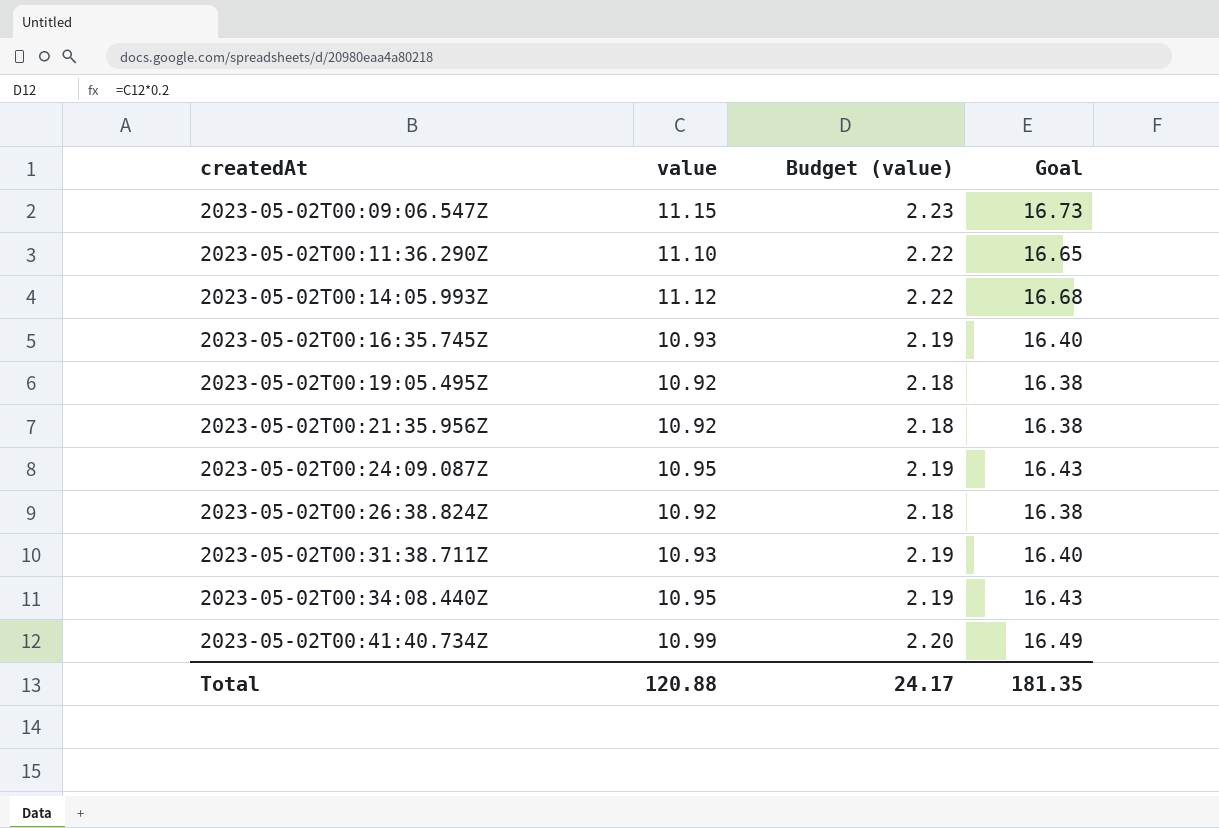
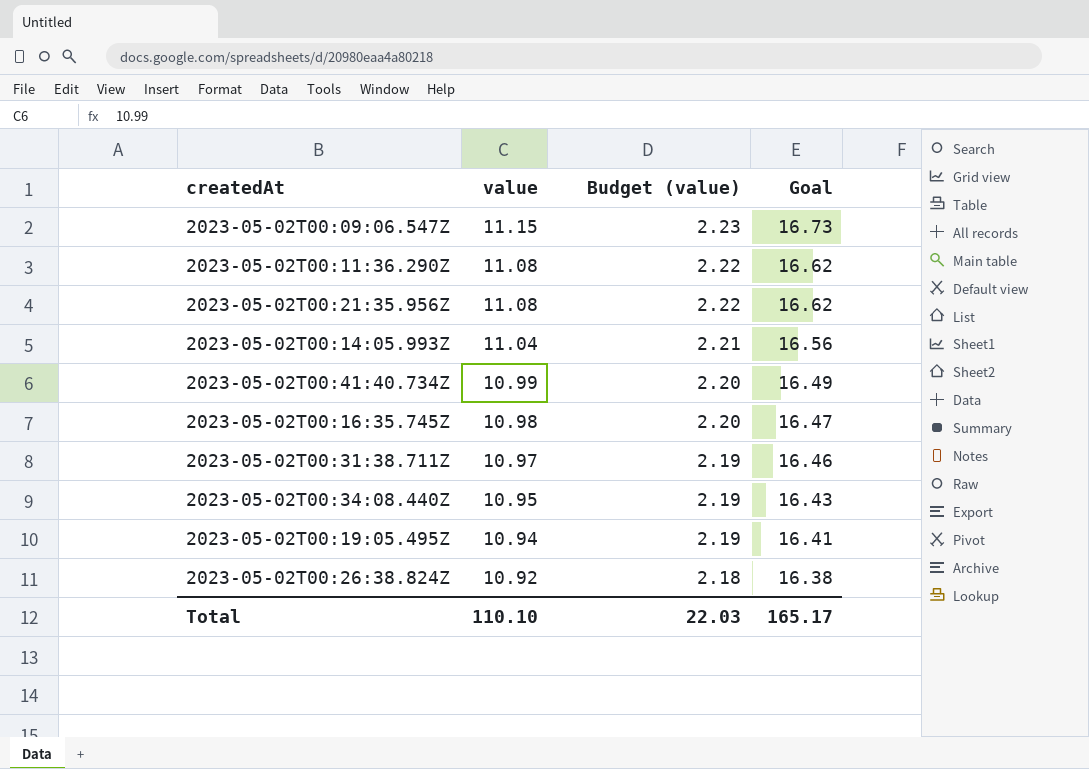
row order: createdAt ascending -> value descending
row 2023-05-02T00:24:09.087Z: 10.95 | 2.19 | 16.43 -> none
2023-05-02T00:11:36.290Z | value: 11.10 -> 11.08
2023-05-02T00:11:36.290Z | Goal: 16.65 -> 16.62
2023-05-02T00:21:35.956Z | value: 10.92 -> 11.08
2023-05-02T00:21:35.956Z | Budget (value): 2.18 -> 2.22
2023-05-02T00:21:35.956Z | Goal: 16.38 -> 16.62
2023-05-02T00:14:05.993Z | value: 11.12 -> 11.04
2023-05-02T00:14:05.993Z | Budget (value): 2.22 -> 2.21
2023-05-02T00:14:05.993Z | Goal: 16.68 -> 16.56
2023-05-02T00:16:35.745Z | value: 10.93 -> 10.98
2023-05-02T00:16:35.745Z | Budget (value): 2.19 -> 2.20
2023-05-02T00:16:35.745Z | Goal: 16.40 -> 16.47
2023-05-02T00:31:38.711Z | value: 10.93 -> 10.97
2023-05-02T00:31:38.711Z | Goal: 16.40 -> 16.46
2023-05-02T00:19:05.495Z | value: 10.92 -> 10.94
2023-05-02T00:19:05.495Z | Budget (value): 2.18 -> 2.19
2023-05-02T00:19:05.495Z | Goal: 16.38 -> 16.41
Total | value: 120.88 -> 110.10
Total | Budget (value): 24.17 -> 22.03
Total | Goal: 181.35 -> 165.17

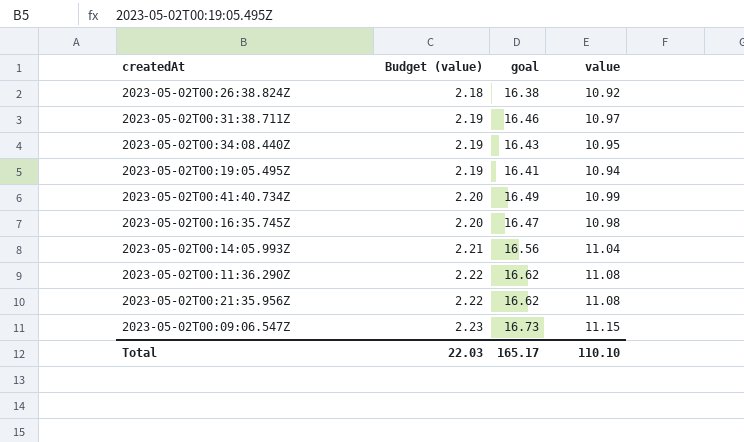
row order: value descending -> Budget (value) ascending
column name: Goal -> goal
column value | position: 2 -> 4

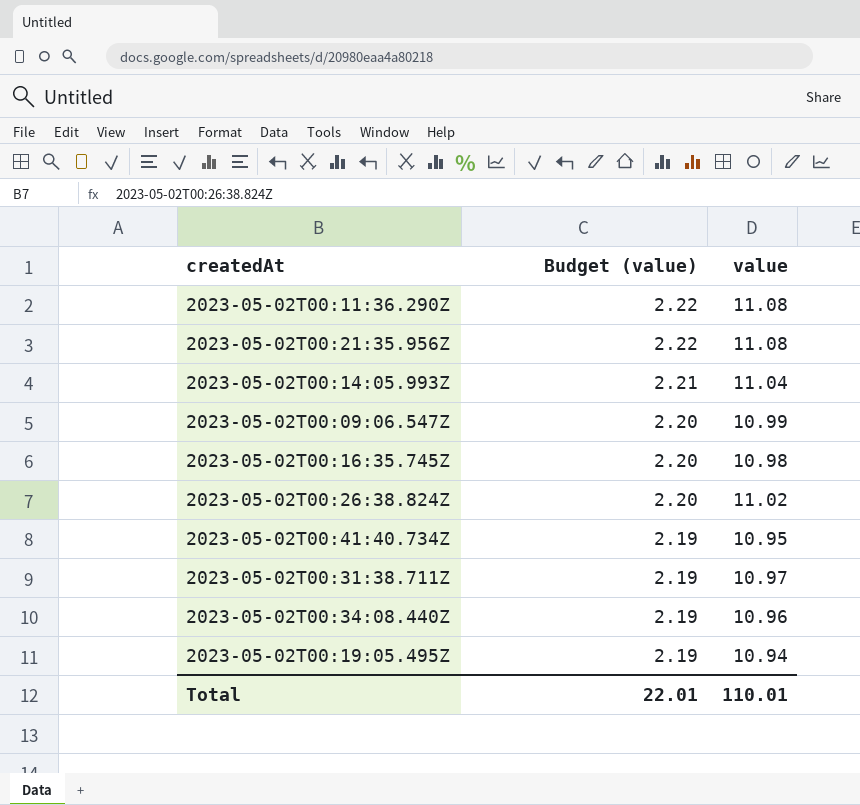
row order: Budget (value) ascending -> Budget (value) descending
column goal | formula: [value] * 1.5 -> none
2023-05-02T00:09:06.547Z | Budget (value): 2.23 -> 2.20
2023-05-02T00:09:06.547Z | value: 11.15 -> 10.99
2023-05-02T00:26:38.824Z | Budget (value): 2.18 -> 2.20
2023-05-02T00:26:38.824Z | value: 10.92 -> 11.02
2023-05-02T00:41:40.734Z | Budget (value): 2.20 -> 2.19
2023-05-02T00:41:40.734Z | value: 10.99 -> 10.95
2023-05-02T00:34:08.440Z | value: 10.95 -> 10.96
Total | Budget (value): 22.03 -> 22.01
Total | value: 110.10 -> 110.01

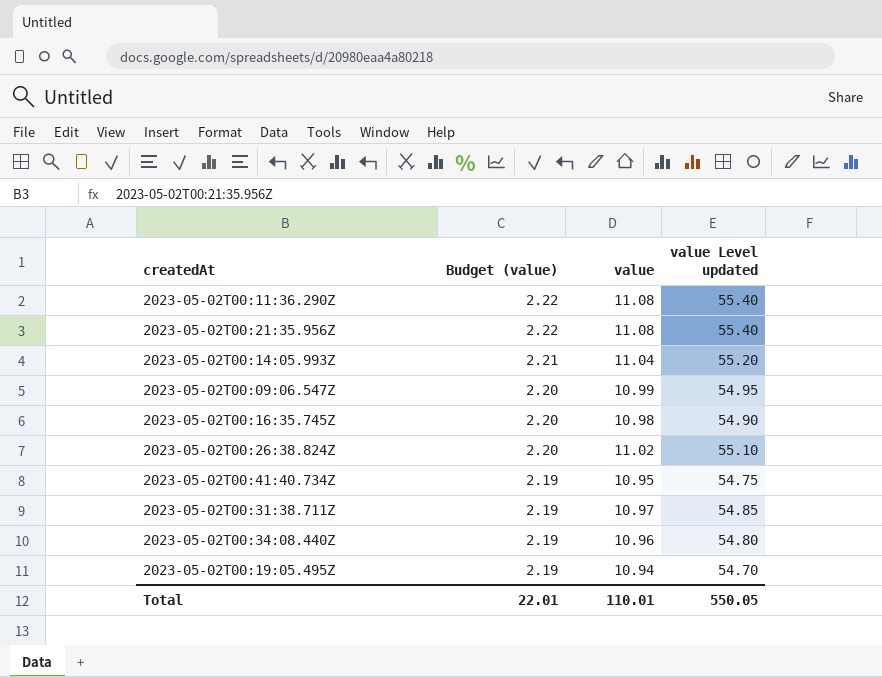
column value Level updated | formula: none -> [value] * 5

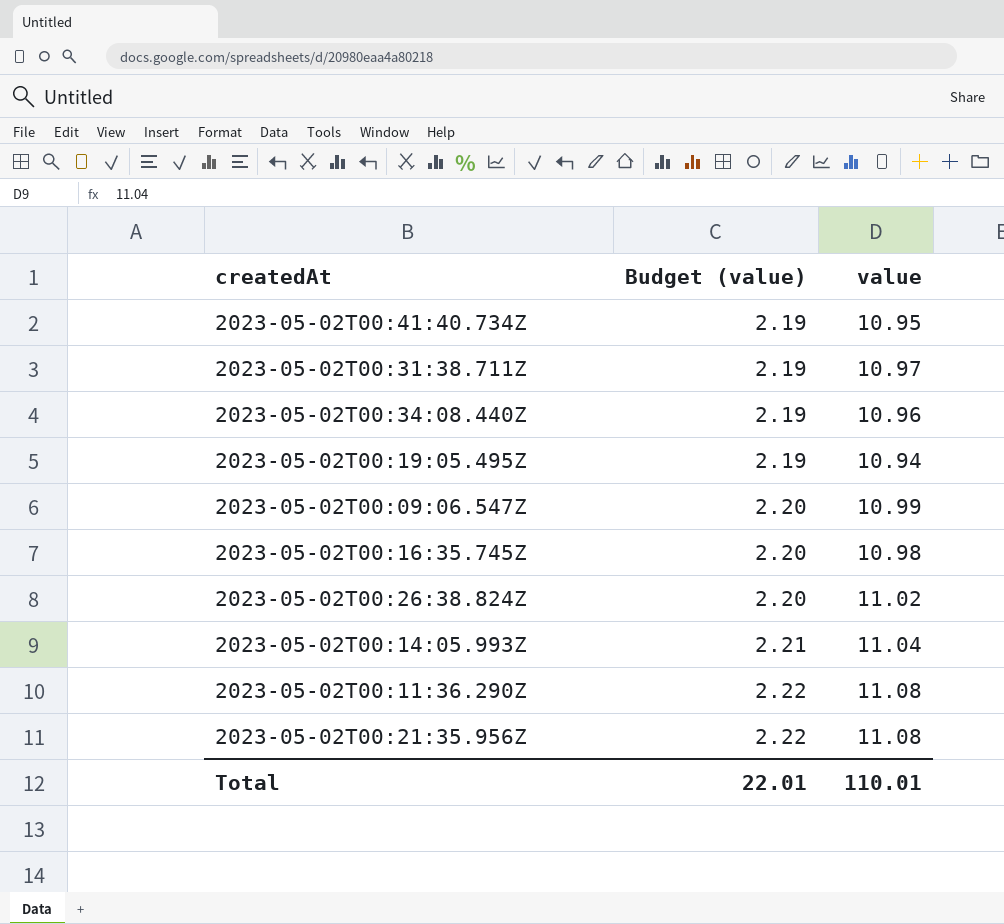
row order: Budget (value) descending -> Budget (value) ascending
column value Level updated | formula: [value] * 5 -> none

